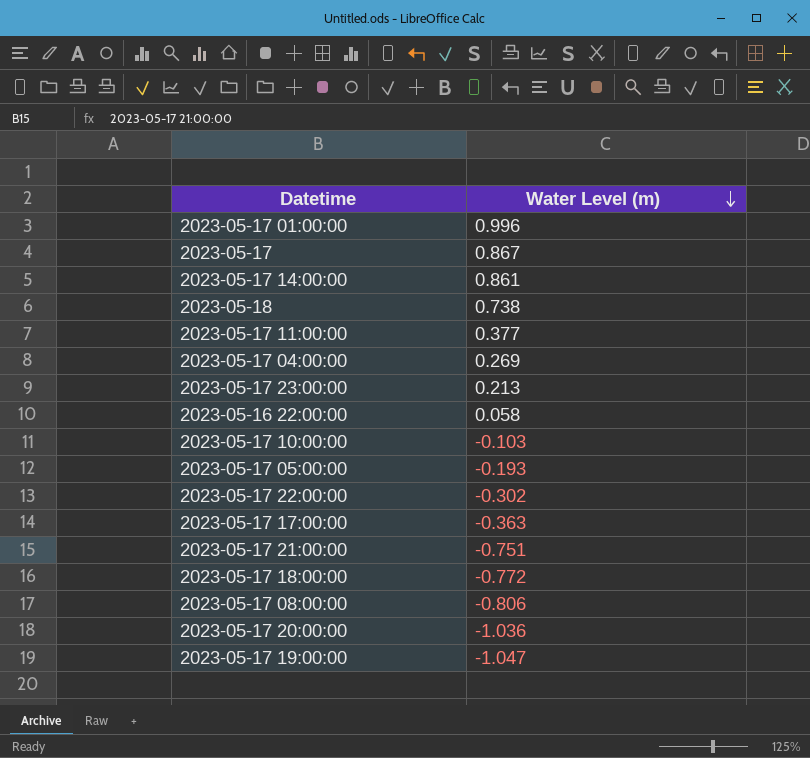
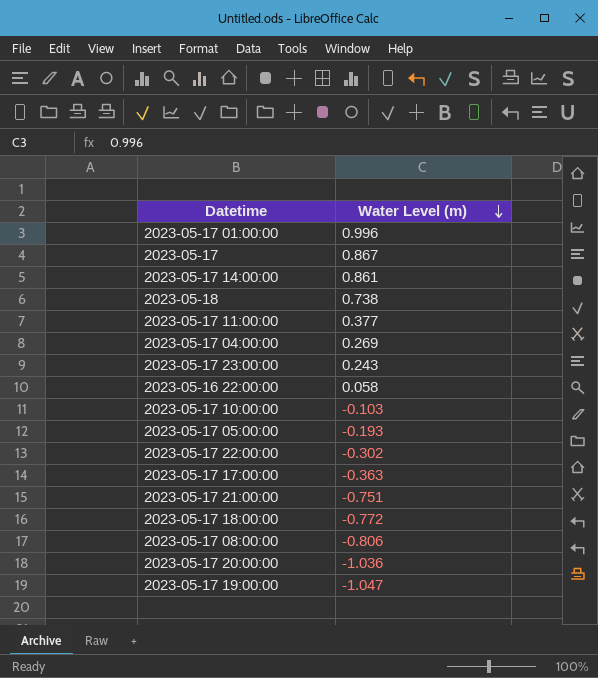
2023-05-17 23:00:00 | Water Level (m): 0.213 -> 0.243

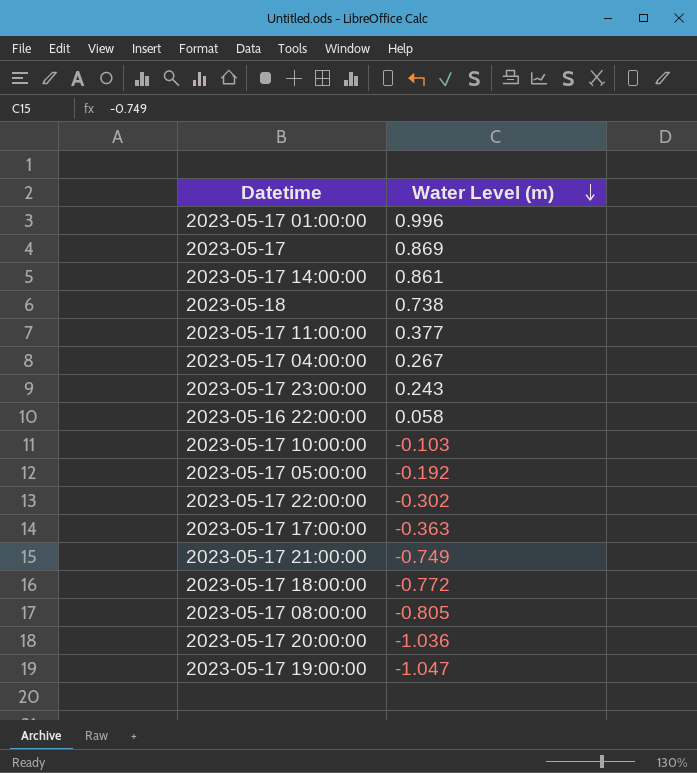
2023-05-17 | Water Level (m): 0.867 -> 0.869
2023-05-17 04:00:00 | Water Level (m): 0.269 -> 0.267
2023-05-17 05:00:00 | Water Level (m): -0.193 -> -0.192
2023-05-17 21:00:00 | Water Level (m): -0.751 -> -0.749
2023-05-17 08:00:00 | Water Level (m): -0.806 -> -0.805

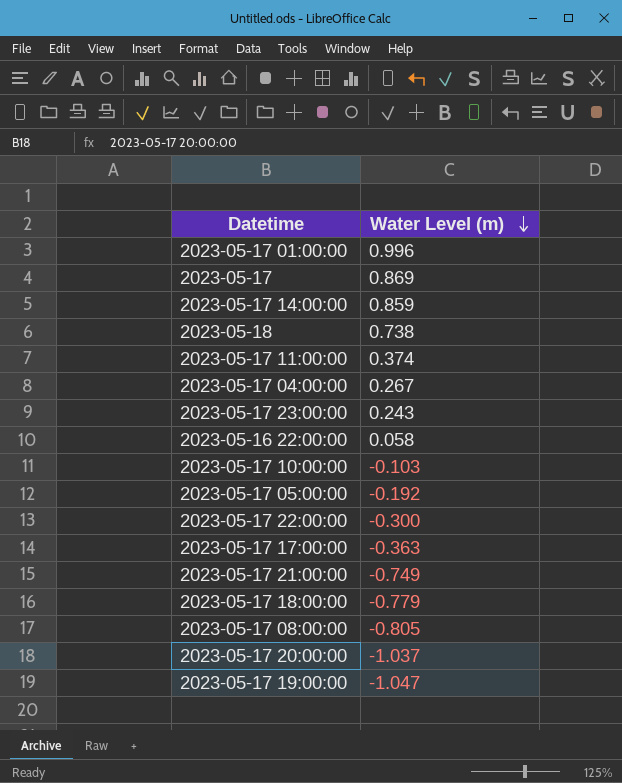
2023-05-17 14:00:00 | Water Level (m): 0.861 -> 0.859
2023-05-17 11:00:00 | Water Level (m): 0.377 -> 0.374
2023-05-17 22:00:00 | Water Level (m): -0.302 -> -0.300
2023-05-17 18:00:00 | Water Level (m): -0.772 -> -0.779
2023-05-17 20:00:00 | Water Level (m): -1.036 -> -1.037

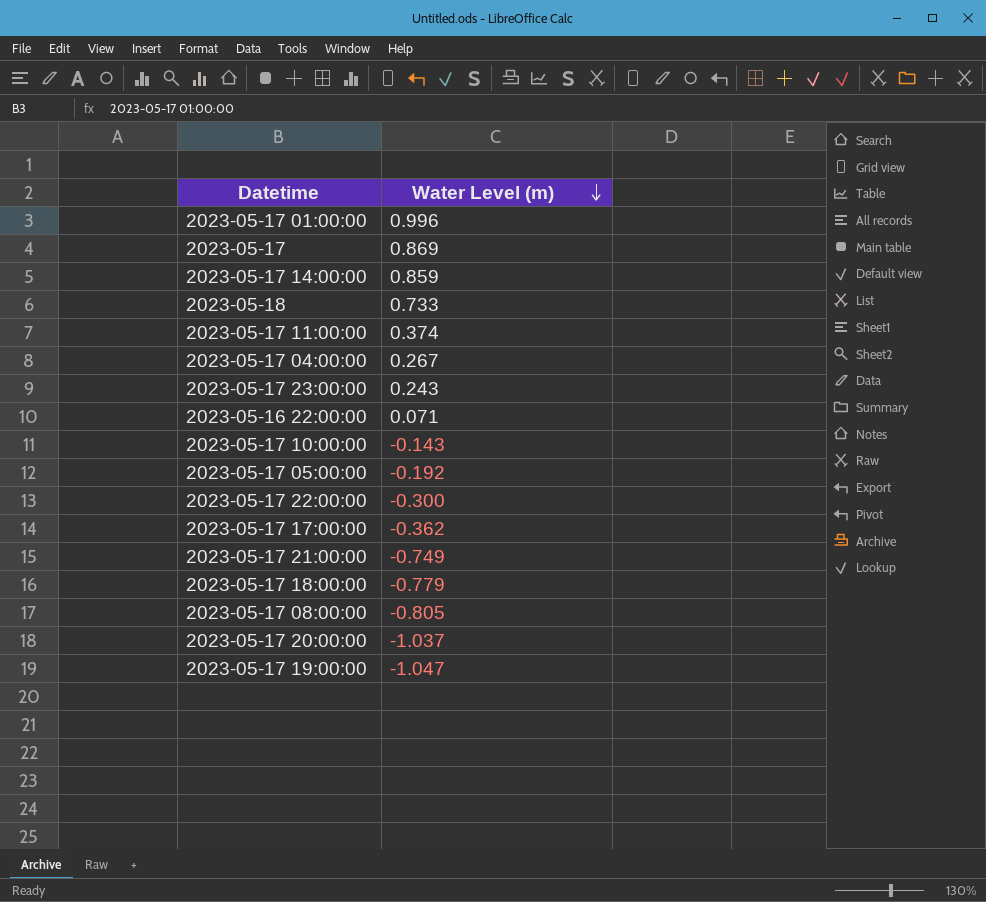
2023-05-18 | Water Level (m): 0.738 -> 0.733
2023-05-16 22:00:00 | Water Level (m): 0.058 -> 0.071
2023-05-17 10:00:00 | Water Level (m): -0.103 -> -0.143
2023-05-17 17:00:00 | Water Level (m): -0.363 -> -0.362

